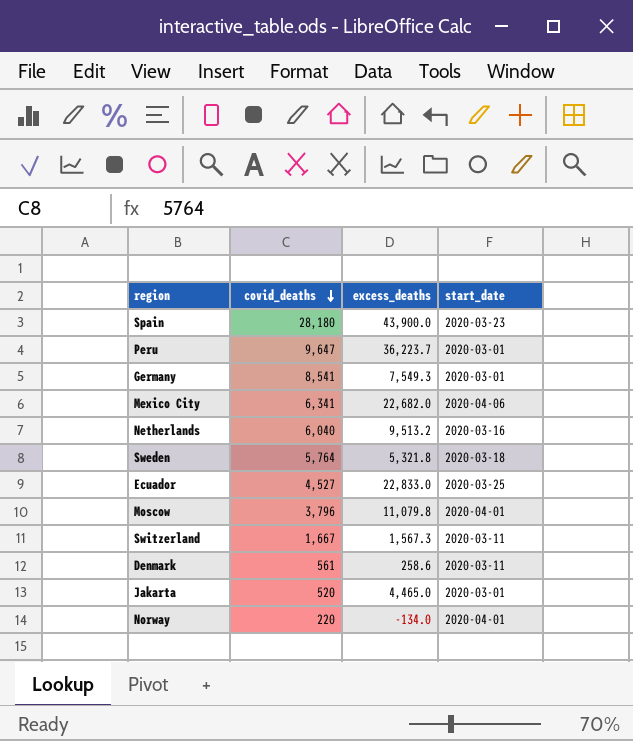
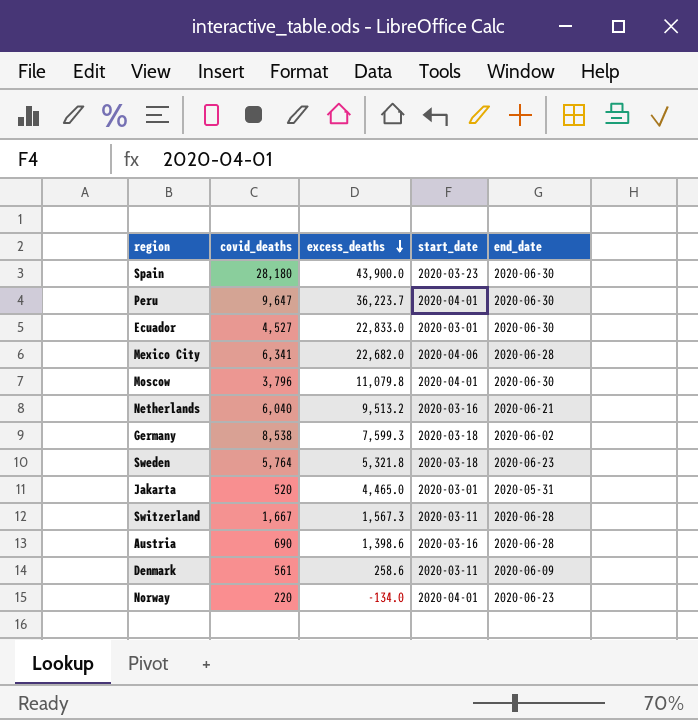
row order: covid_deaths descending -> excess_deaths descending
column end_date | position: none -> 5
Peru | start_date: 2020-03-01 -> 2020-04-01
Ecuador | start_date: 2020-03-25 -> 2020-03-01
Germany | covid_deaths: 8,541 -> 8,538
Germany | excess_deaths: 7,549.3 -> 7,599.3
Germany | start_date: 2020-03-01 -> 2020-03-18
row Austria: none -> 690 | 1,398.6 | 2020-03-16 | 2020-06-28

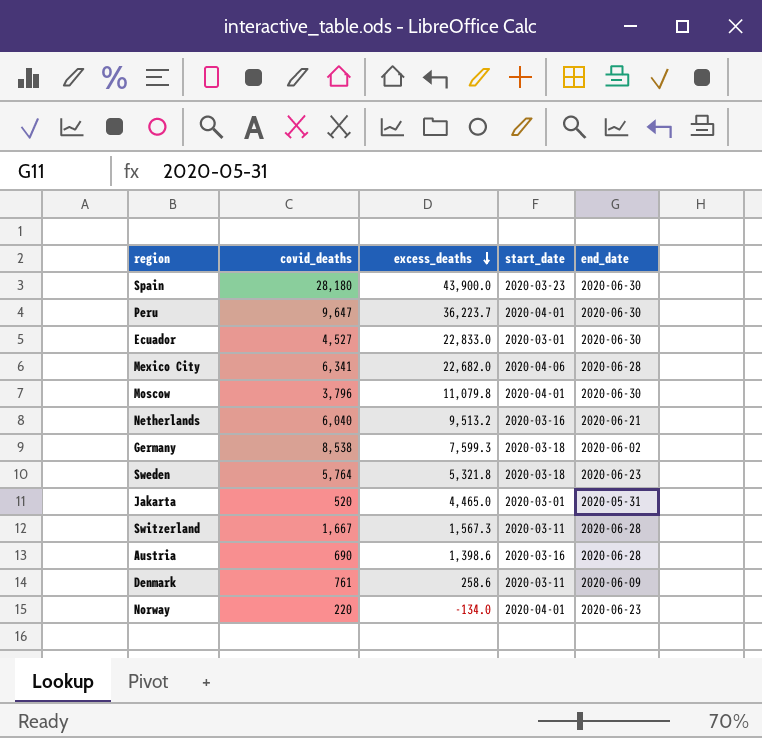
Denmark | covid_deaths: 561 -> 761

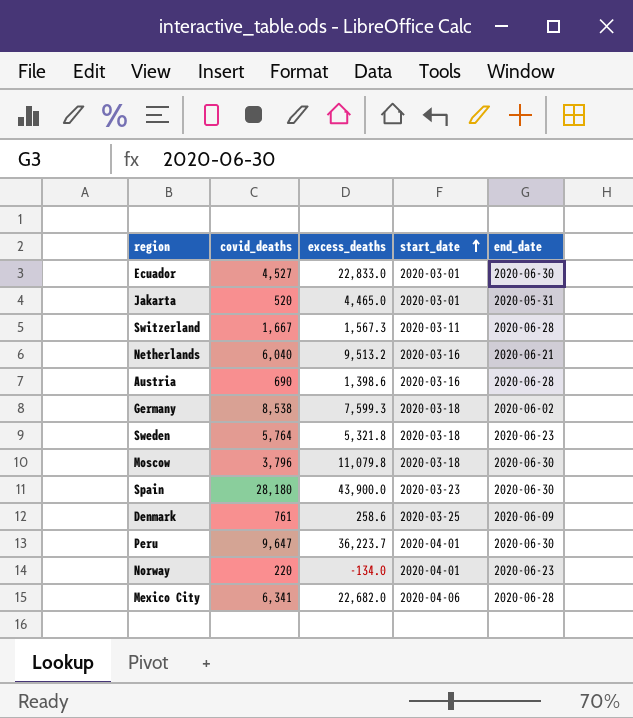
row order: excess_deaths descending -> start_date ascending
Moscow | start_date: 2020-04-01 -> 2020-03-18
Denmark | start_date: 2020-03-11 -> 2020-03-25

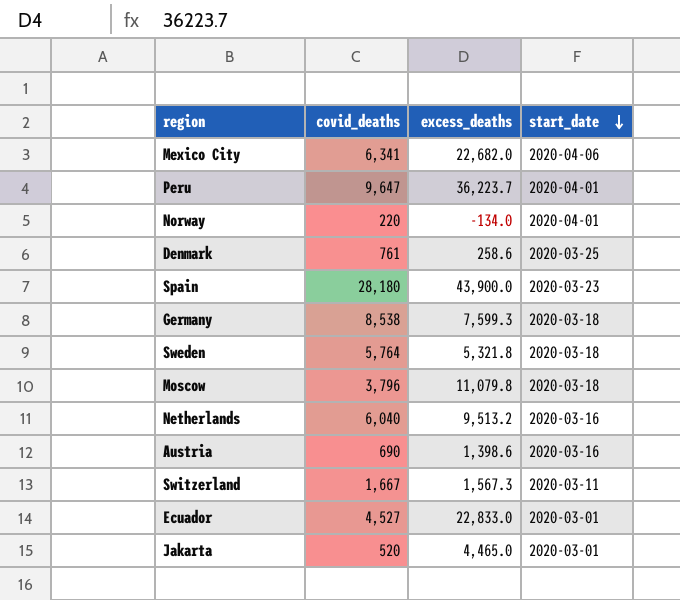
row order: start_date ascending -> start_date descending
column end_date | position: 5 -> none

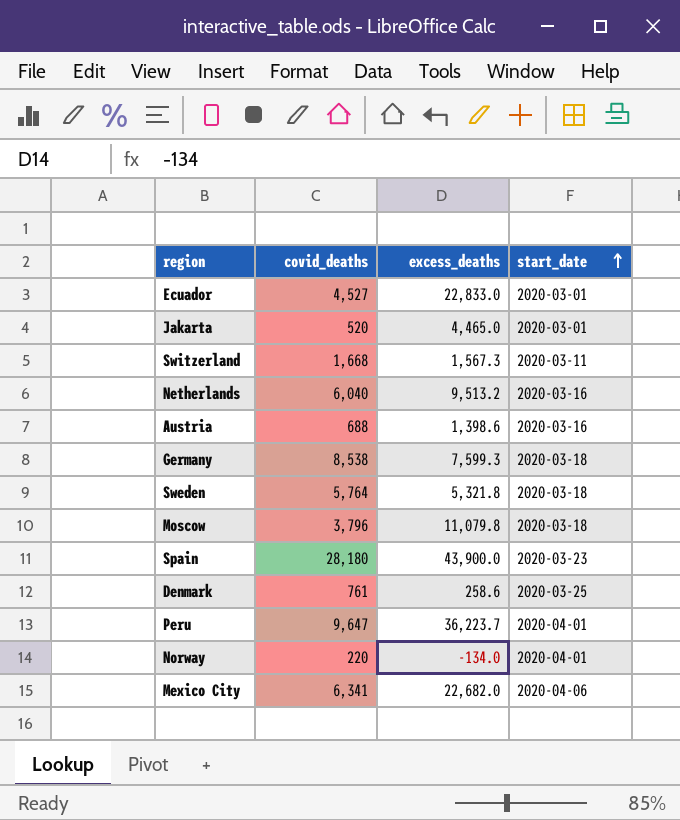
row order: start_date descending -> start_date ascending
Switzerland | covid_deaths: 1,667 -> 1,668
Austria | covid_deaths: 690 -> 688

